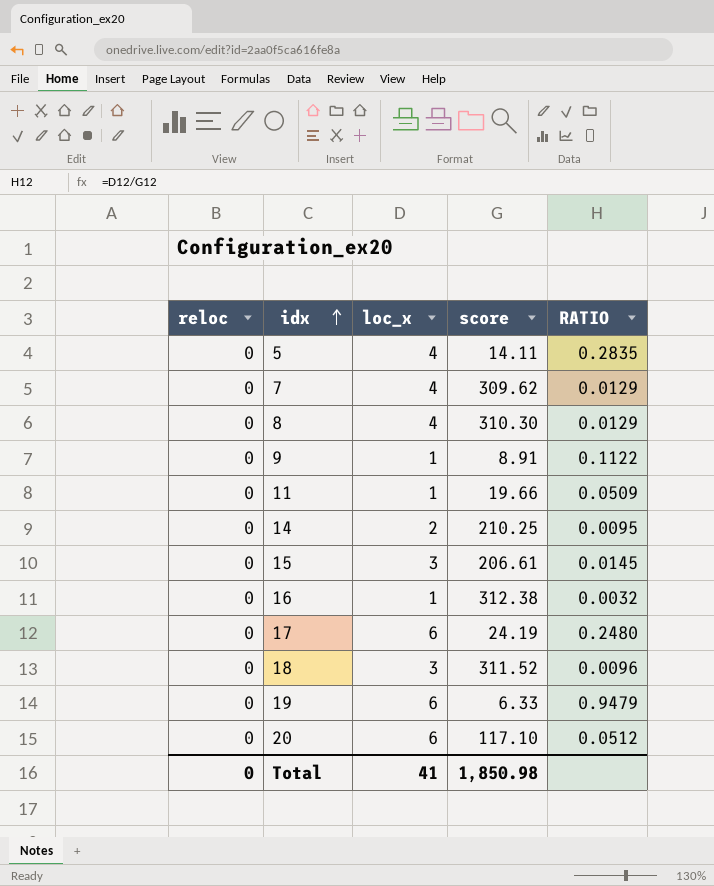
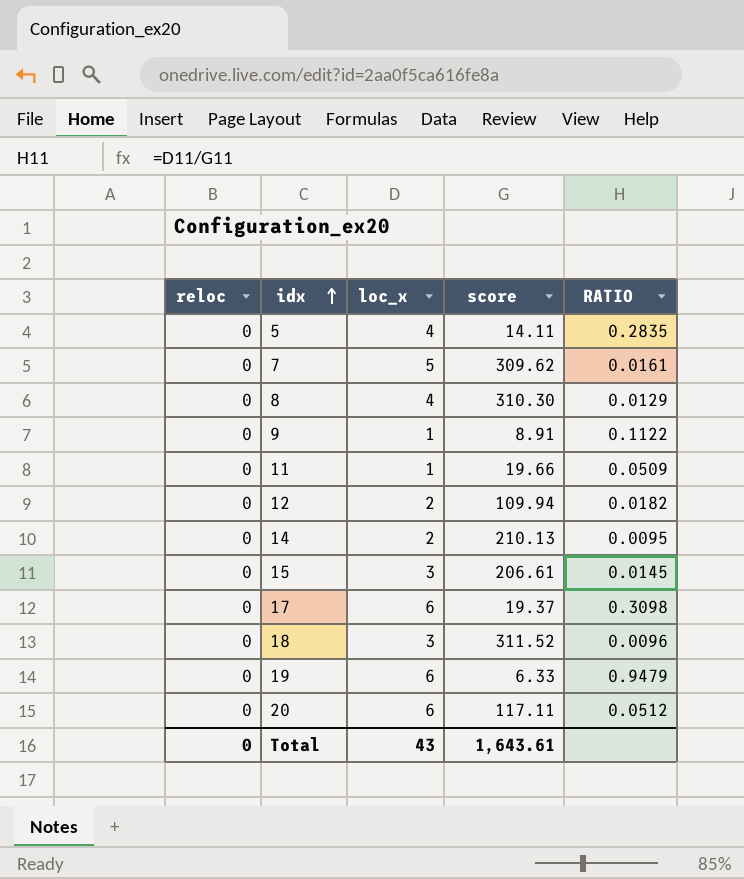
row 16: 0 | 1 | 312.38 | 0.0032 -> none
7 | loc_x: 4 -> 5
7 | RATIO: 0.0129 -> 0.0161
row 12: none -> 0 | 2 | 109.94 | 0.0182
14 | score: 210.25 -> 210.13
17 | score: 24.19 -> 19.37
17 | RATIO: 0.2480 -> 0.3098
20 | score: 117.10 -> 117.11
Total | loc_x: 41 -> 43
Total | score: 1,850.98 -> 1,643.61

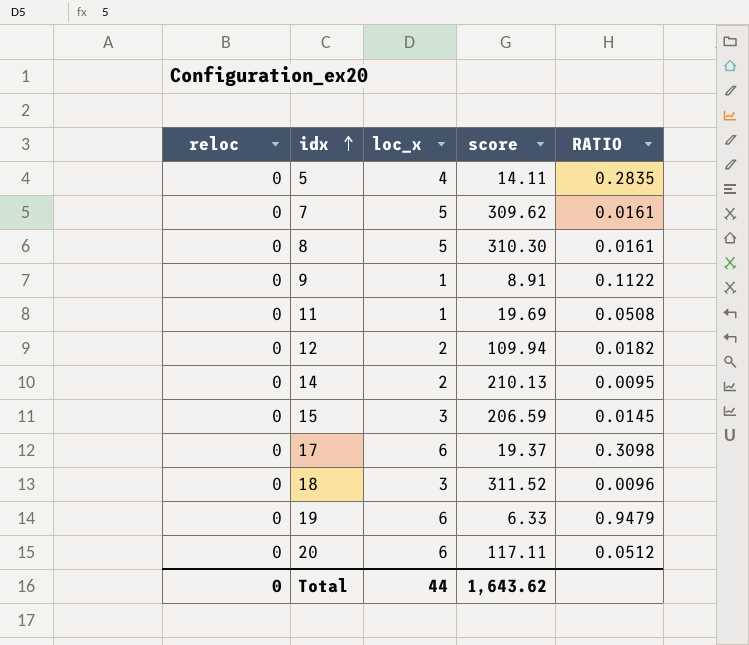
8 | loc_x: 4 -> 5
8 | RATIO: 0.0129 -> 0.0161
11 | score: 19.66 -> 19.69
11 | RATIO: 0.0509 -> 0.0508
15 | score: 206.61 -> 206.59
Total | loc_x: 43 -> 44
Total | score: 1,643.61 -> 1,643.62

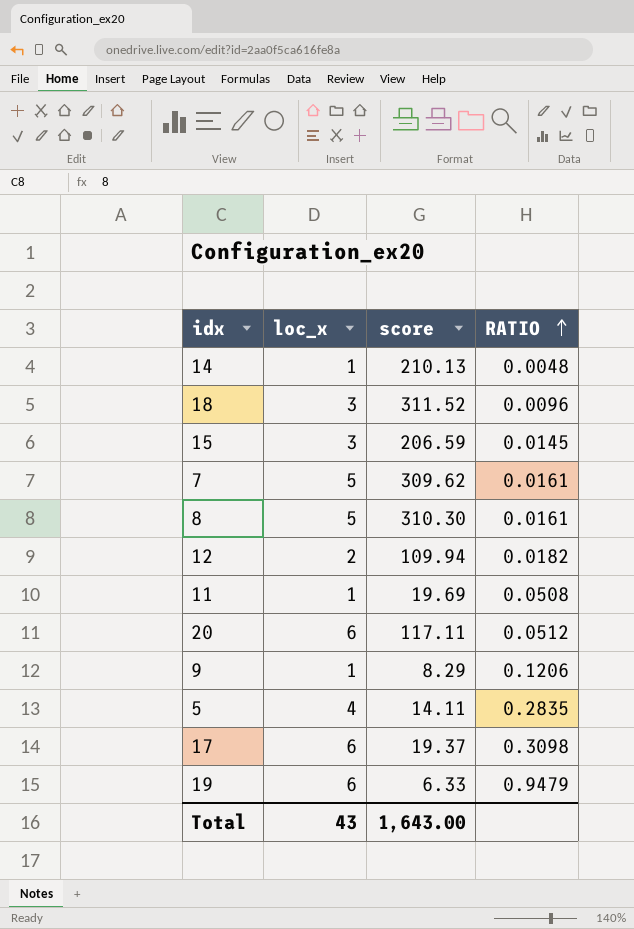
row order: idx ascending -> RATIO ascending
column reloc | position: 1 -> none
14 | loc_x: 2 -> 1
14 | RATIO: 0.0095 -> 0.0048
9 | score: 8.91 -> 8.29
9 | RATIO: 0.1122 -> 0.1206
Total | loc_x: 44 -> 43
Total | score: 1,643.62 -> 1,643.00

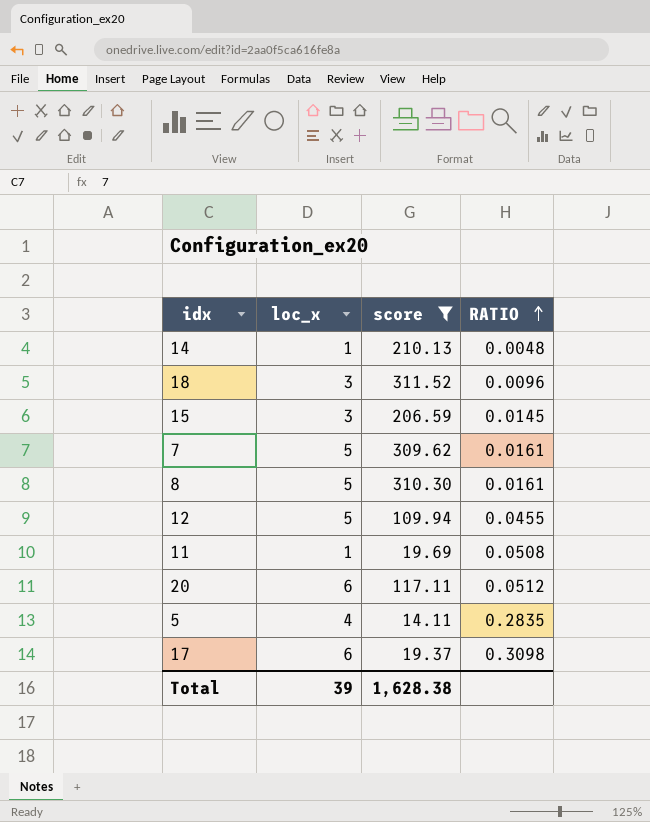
filter: none -> score >= 14.11
12 | loc_x: 2 -> 5
12 | RATIO: 0.0182 -> 0.0455
Total | loc_x: 43 -> 39
Total | score: 1,643.00 -> 1,628.38

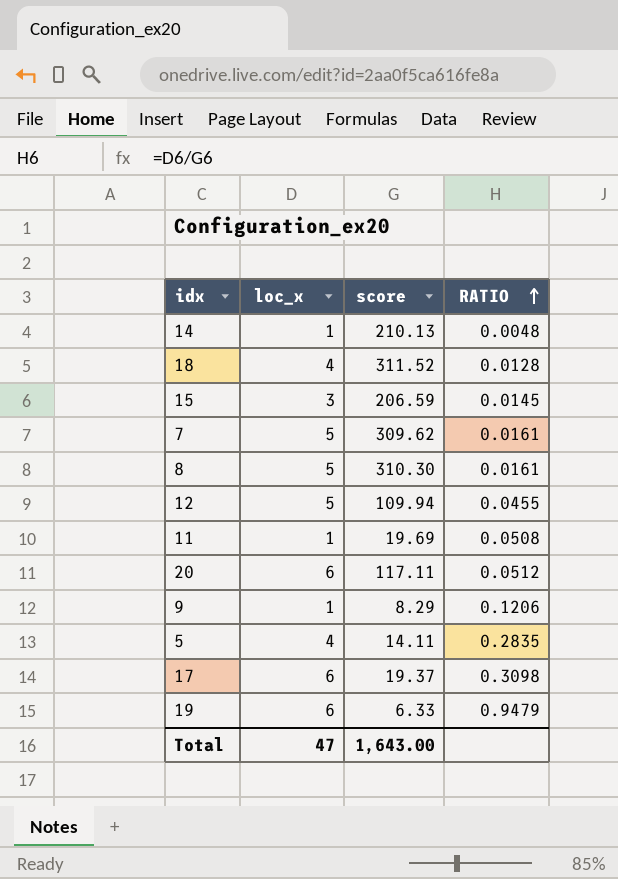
filter: score >= 14.11 -> none
18 | loc_x: 3 -> 4
18 | RATIO: 0.0096 -> 0.0128
Total | loc_x: 39 -> 47
Total | score: 1,628.38 -> 1,643.00

